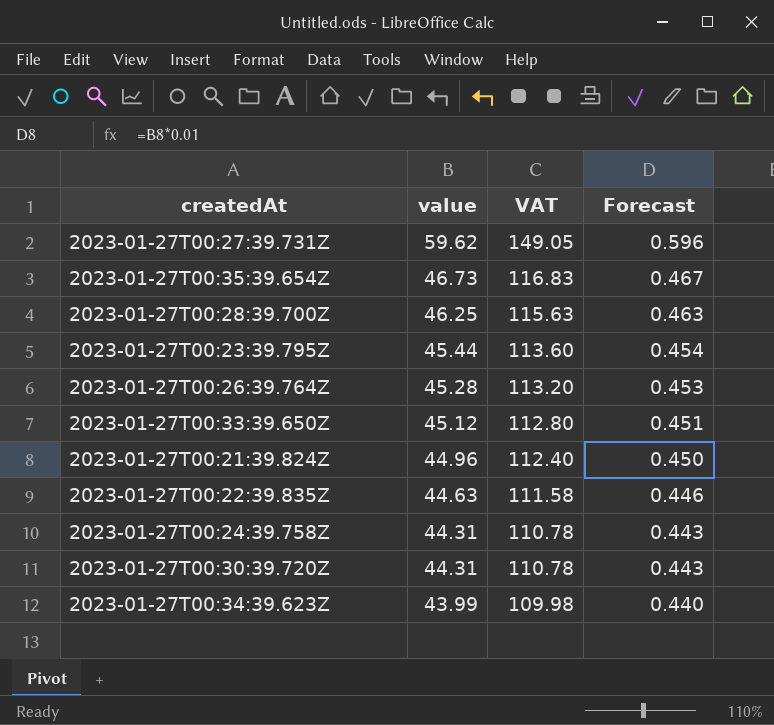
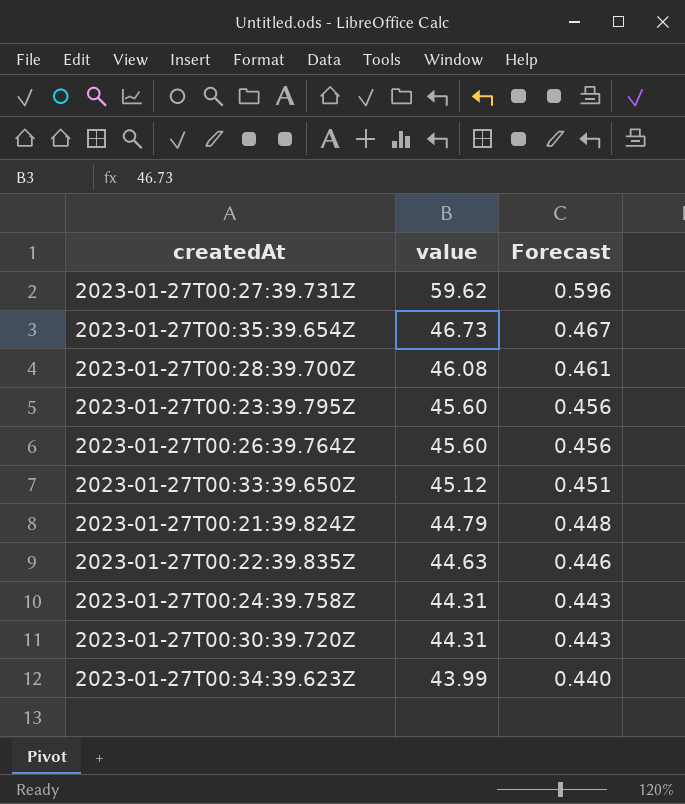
column VAT | formula: [value] * 2.5 -> none
2023-01-27T00:28:39.700Z | value: 46.25 -> 46.08
2023-01-27T00:28:39.700Z | Forecast: 0.463 -> 0.461
2023-01-27T00:23:39.795Z | value: 45.44 -> 45.60
2023-01-27T00:23:39.795Z | Forecast: 0.454 -> 0.456
2023-01-27T00:26:39.764Z | value: 45.28 -> 45.60
2023-01-27T00:26:39.764Z | Forecast: 0.453 -> 0.456
2023-01-27T00:21:39.824Z | value: 44.96 -> 44.79
2023-01-27T00:21:39.824Z | Forecast: 0.450 -> 0.448

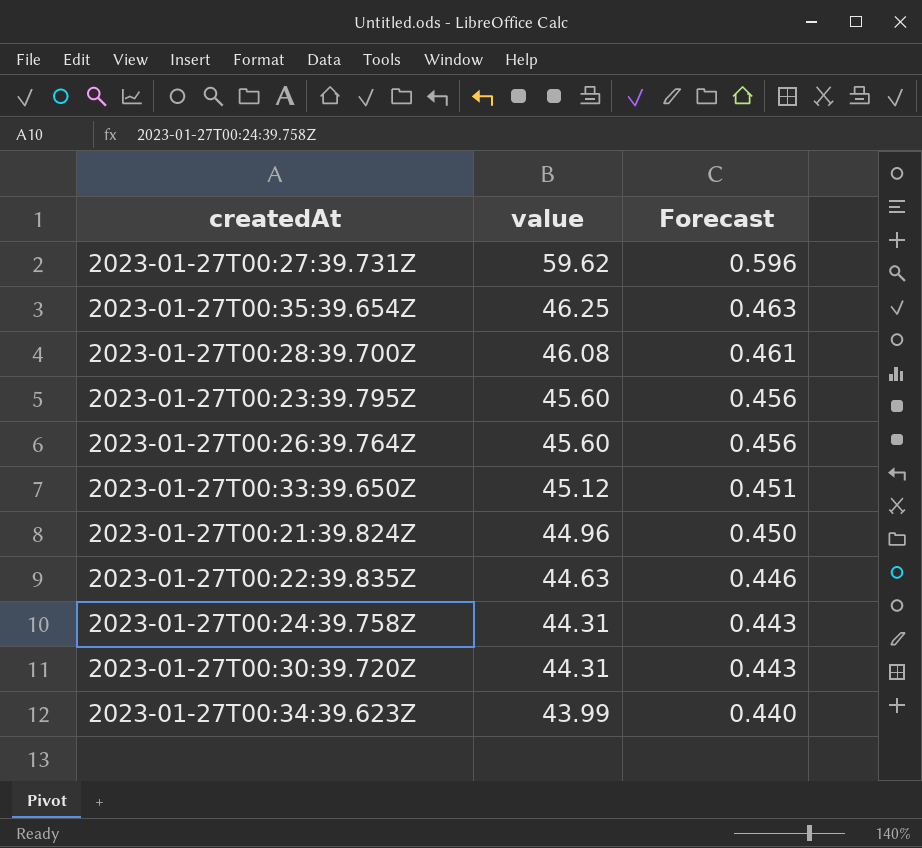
2023-01-27T00:35:39.654Z | value: 46.73 -> 46.25
2023-01-27T00:35:39.654Z | Forecast: 0.467 -> 0.463
2023-01-27T00:21:39.824Z | value: 44.79 -> 44.96
2023-01-27T00:21:39.824Z | Forecast: 0.448 -> 0.450

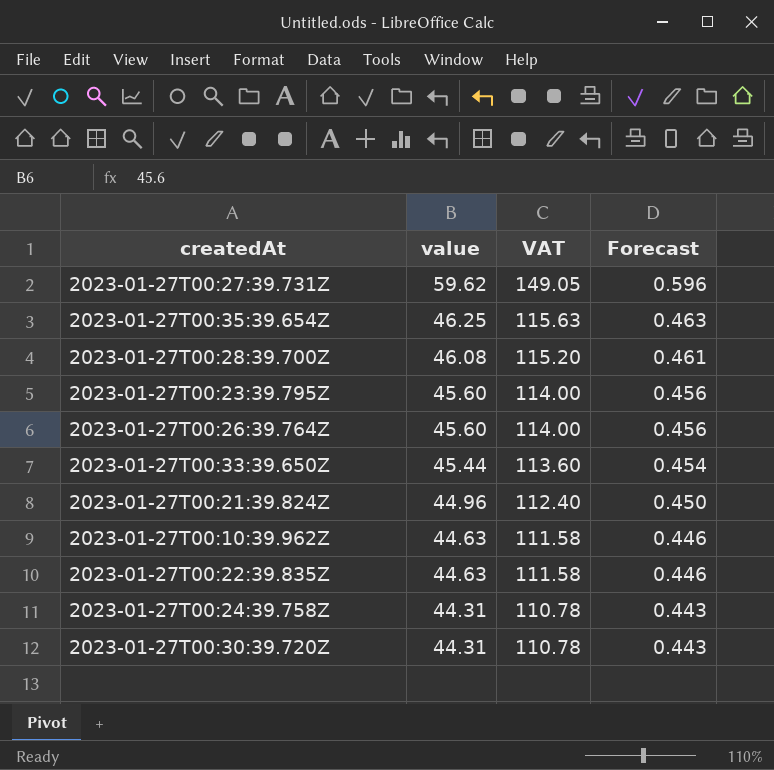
column VAT | formula: none -> [value] * 2.5
row 2023-01-27T00:34:39.623Z: 43.99 | 0.440 -> none
2023-01-27T00:33:39.650Z | value: 45.12 -> 45.44
2023-01-27T00:33:39.650Z | Forecast: 0.451 -> 0.454
row 2023-01-27T00:10:39.962Z: none -> 44.63 | 111.58 | 0.446

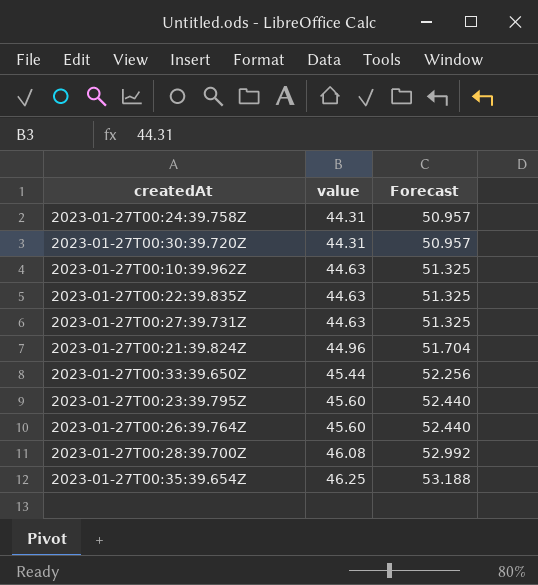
row order: value descending -> value ascending
column VAT | formula: [value] * 2.5 -> none
column Forecast | formula: [value] * 0.01 -> [value] * 1.15
2023-01-27T00:27:39.731Z | value: 59.62 -> 44.63

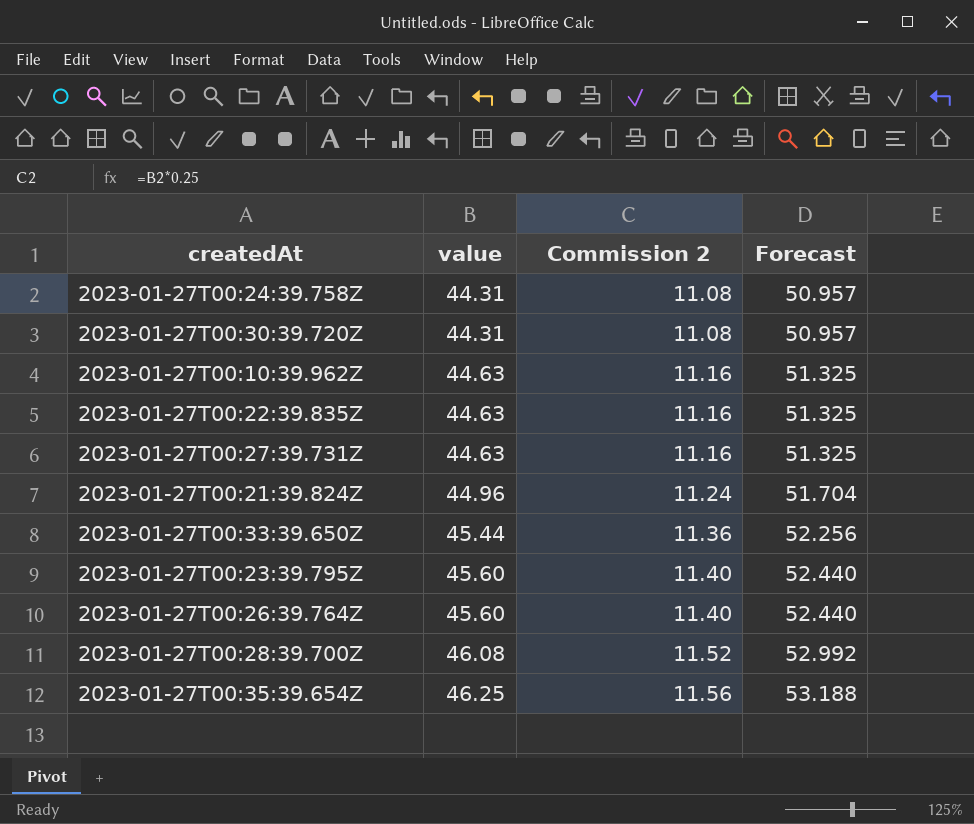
column Commission 2 | formula: none -> [value] * 0.25

